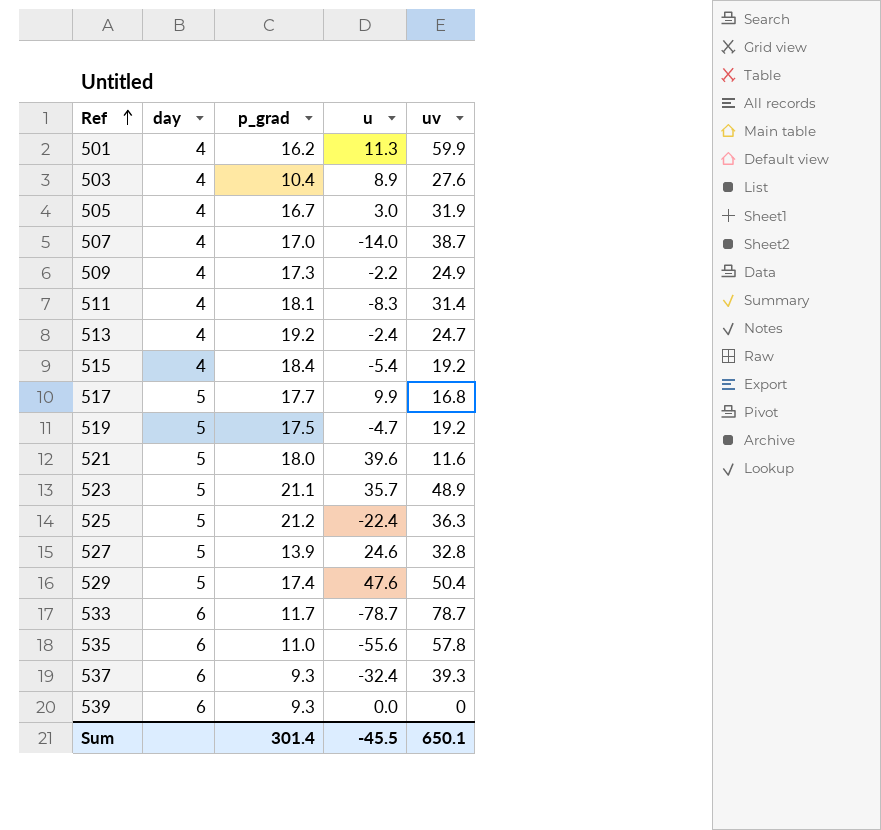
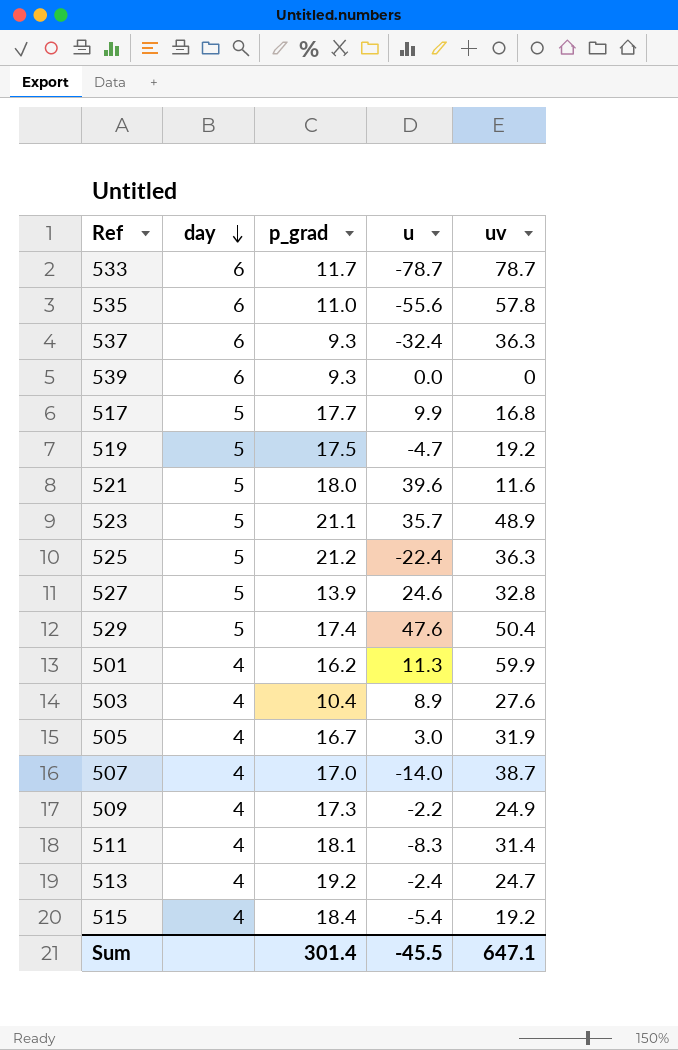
row order: Ref ascending -> day descending
537 | uv: 39.3 -> 36.3
Sum | uv: 650.1 -> 647.1

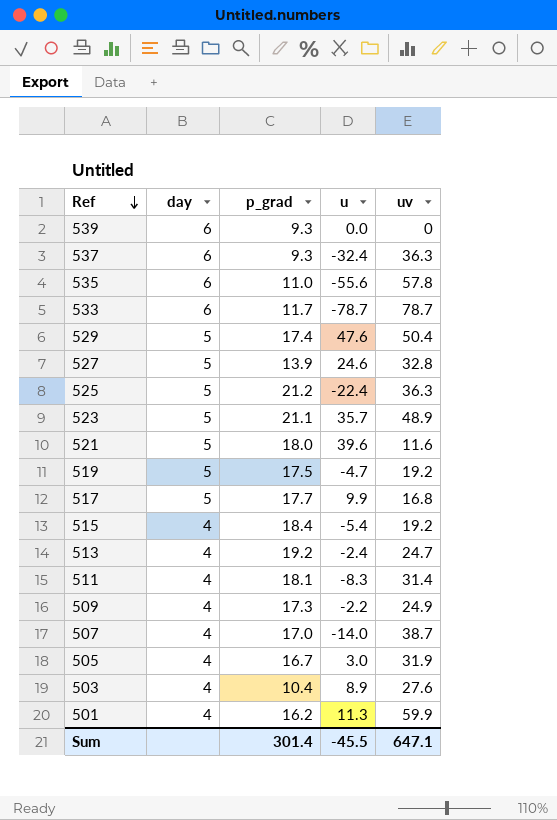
row order: day descending -> Ref descending

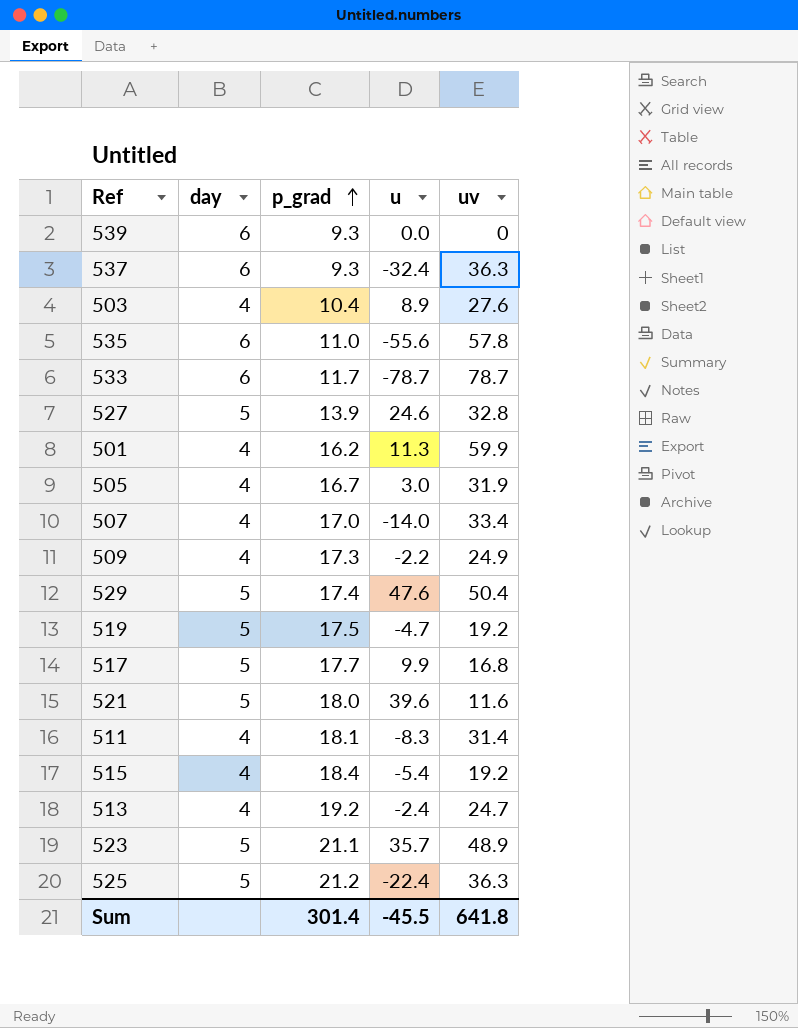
row order: Ref descending -> p_grad ascending
507 | uv: 38.7 -> 33.4
Sum | uv: 647.1 -> 641.8

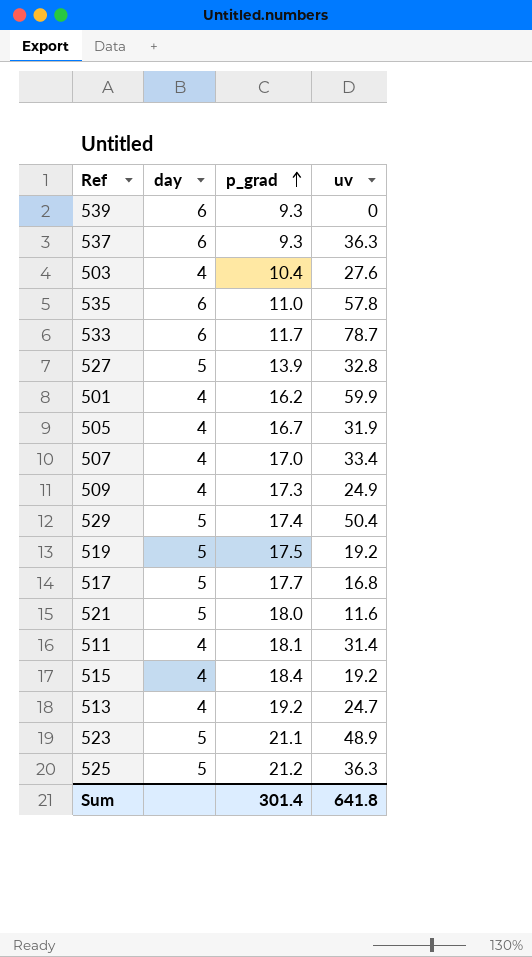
column u | position: 4 -> none

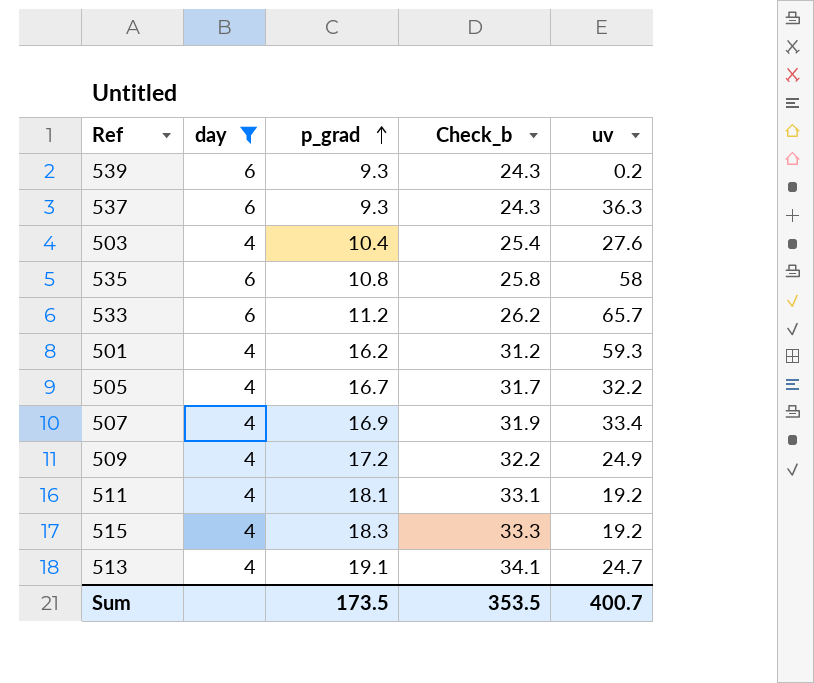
filter: none -> day != 5
column Check_b | formula: none -> [p_grad] + 15
539 | uv: 0 -> 0.2
535 | p_grad: 11.0 -> 10.8
535 | uv: 57.8 -> 58
533 | p_grad: 11.7 -> 11.2
533 | uv: 78.7 -> 65.7
501 | uv: 59.9 -> 59.3
505 | uv: 31.9 -> 32.2
507 | p_grad: 17.0 -> 16.9
509 | p_grad: 17.3 -> 17.2
511 | uv: 31.4 -> 19.2
515 | p_grad: 18.4 -> 18.3
513 | p_grad: 19.2 -> 19.1
Sum | p_grad: 301.4 -> 173.5
Sum | uv: 641.8 -> 400.7

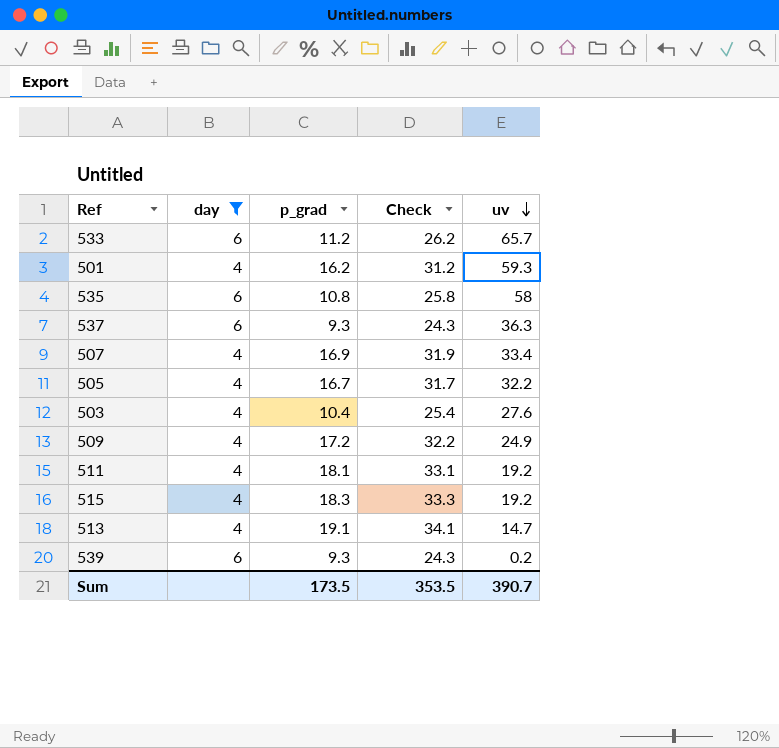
row order: p_grad ascending -> uv descending
column name: Check_b -> Check
513 | uv: 24.7 -> 14.7
Sum | uv: 400.7 -> 390.7

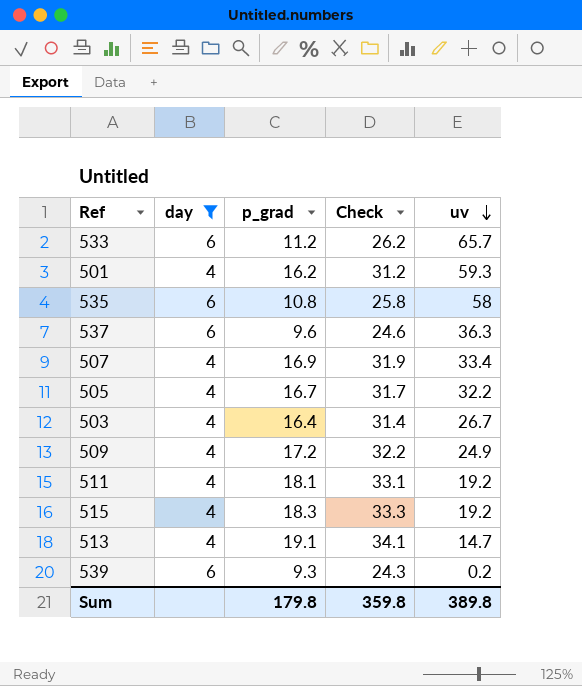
537 | p_grad: 9.3 -> 9.6
537 | Check: 24.3 -> 24.6
503 | p_grad: 10.4 -> 16.4
503 | Check: 25.4 -> 31.4
503 | uv: 27.6 -> 26.7
Sum | p_grad: 173.5 -> 179.8
Sum | Check: 353.5 -> 359.8
Sum | uv: 390.7 -> 389.8

